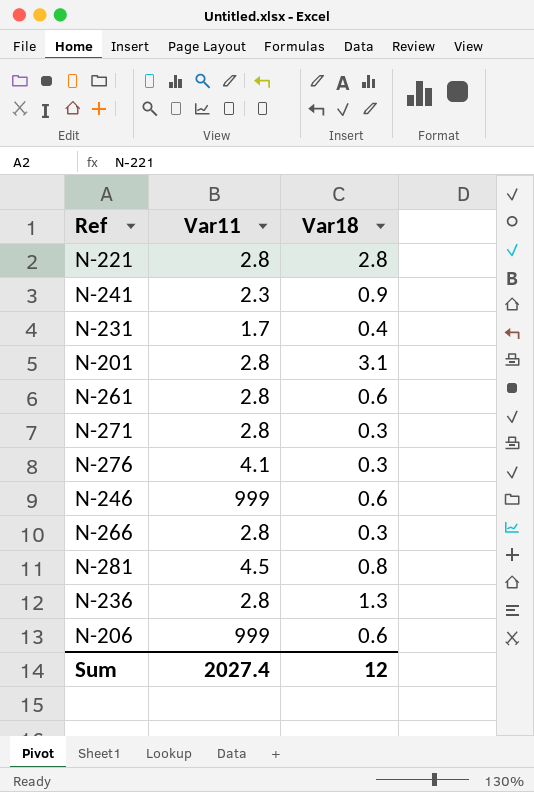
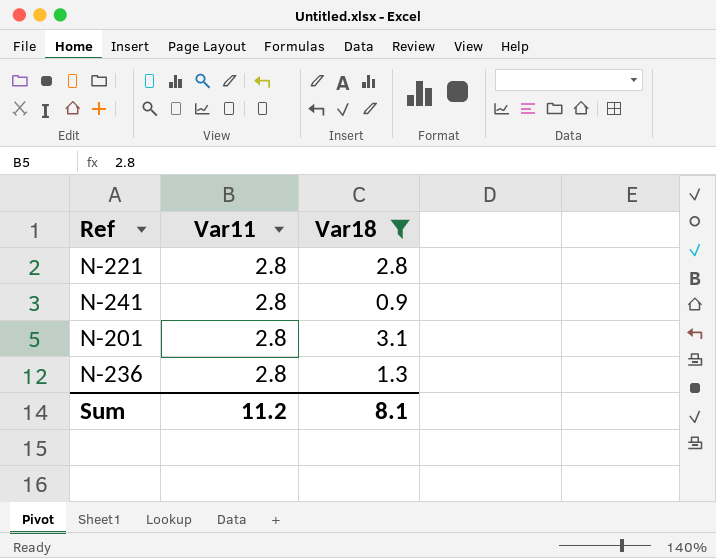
filter: none -> Var18 >= 0.9
N-241 | Var11: 2.3 -> 2.8
Sum | Var11: 2027.4 -> 11.2
Sum | Var18: 12 -> 8.1

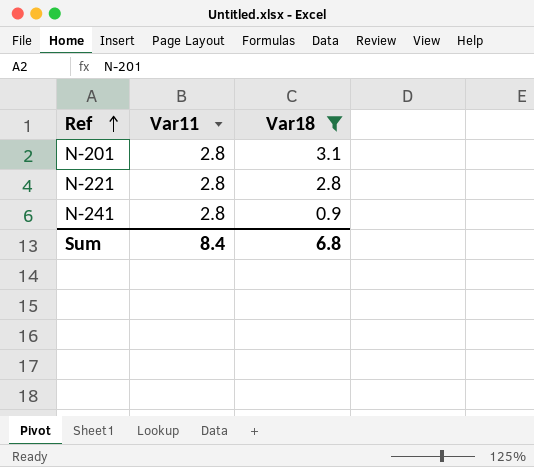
row order: none -> Ref ascending
row N-236: 2.8 | 1.3 -> none
Sum | Var11: 11.2 -> 8.4
Sum | Var18: 8.1 -> 6.8

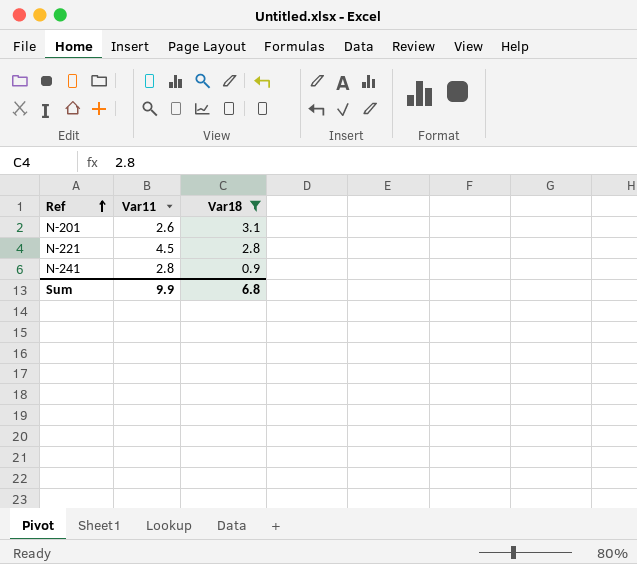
N-201 | Var11: 2.8 -> 2.6
N-221 | Var11: 2.8 -> 4.5
Sum | Var11: 8.4 -> 9.9

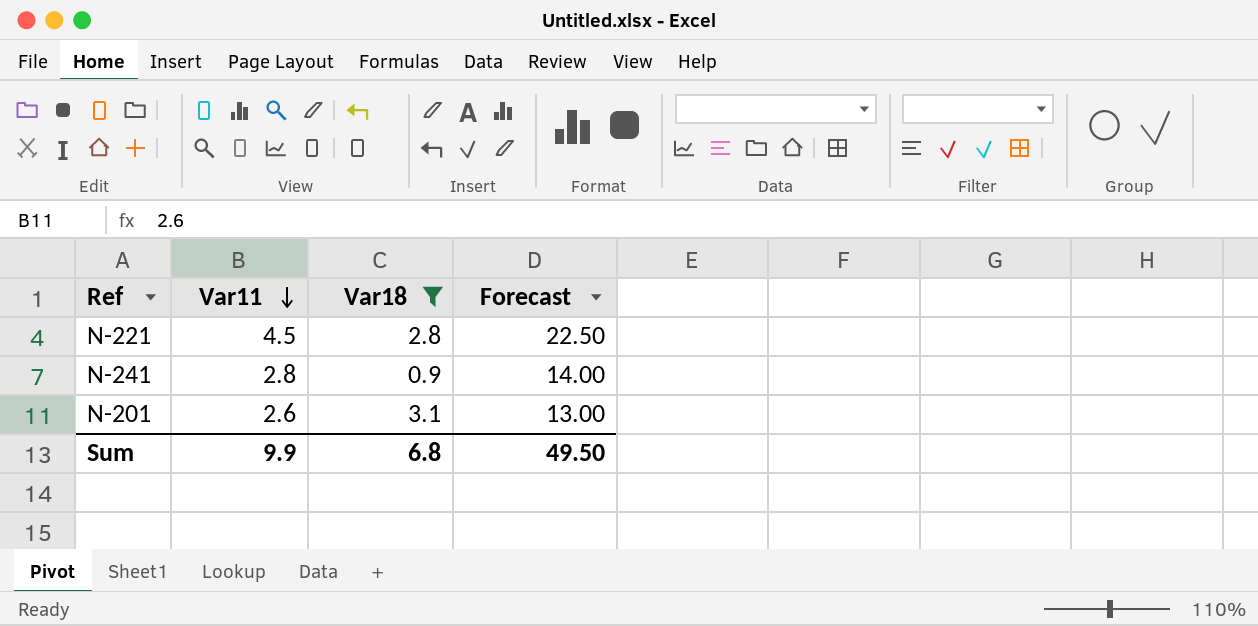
row order: Ref ascending -> Var11 descending
column Forecast | formula: none -> [Var11] * 5

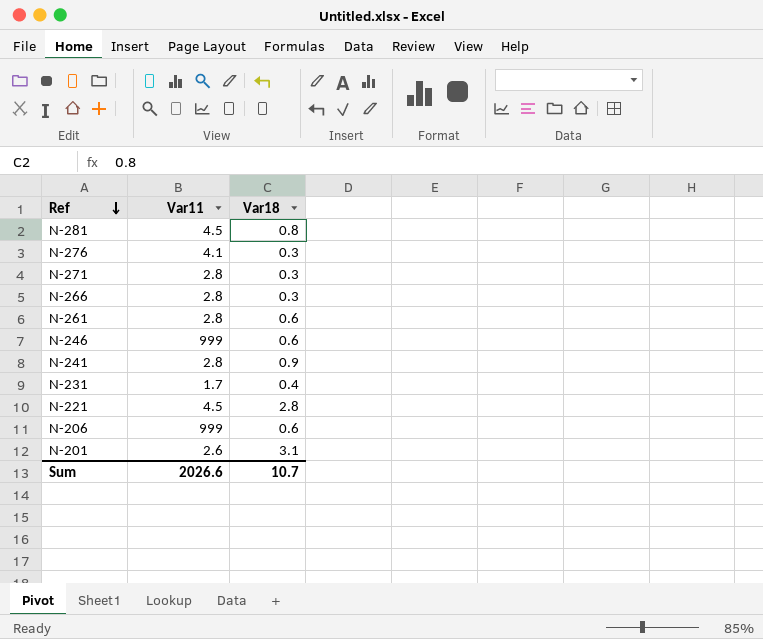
filter: Var18 >= 0.9 -> none
row order: Var11 descending -> Ref descending
column Forecast | formula: [Var11] * 5 -> none
Sum | Var11: 9.9 -> 2026.6
Sum | Var18: 6.8 -> 10.7

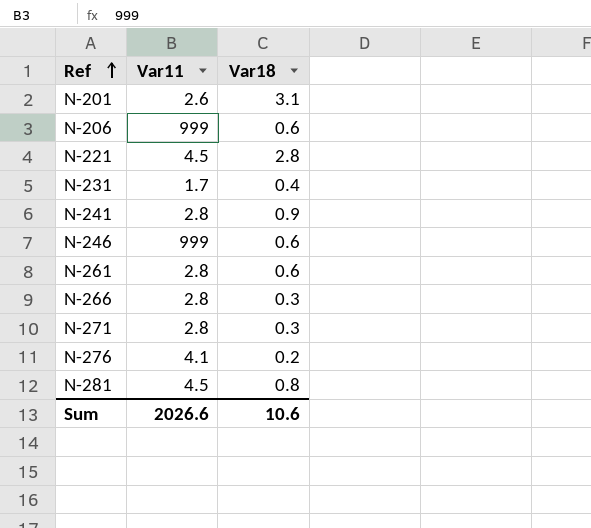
row order: Ref descending -> Ref ascending
N-276 | Var18: 0.3 -> 0.2
Sum | Var18: 10.7 -> 10.6

